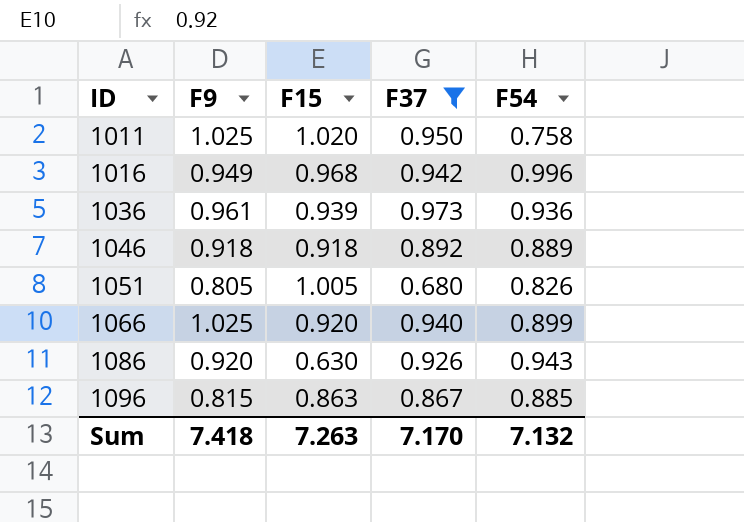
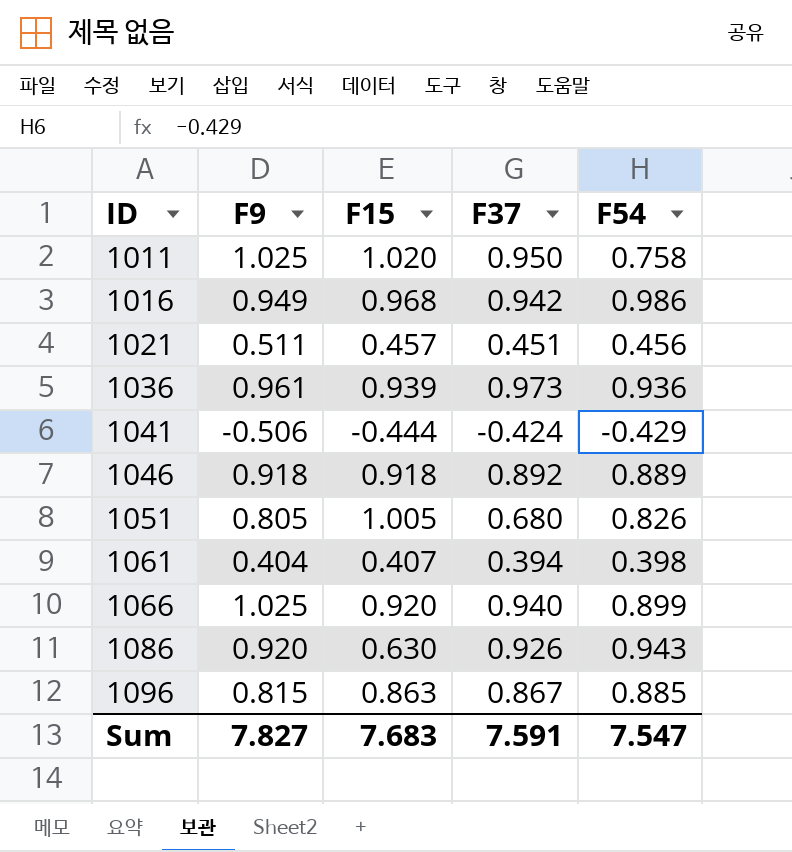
filter: F37 >= 0.680 -> none
1016 | F54: 0.996 -> 0.986
Sum | F9: 7.418 -> 7.827
Sum | F15: 7.263 -> 7.683
Sum | F37: 7.170 -> 7.591
Sum | F54: 7.132 -> 7.547

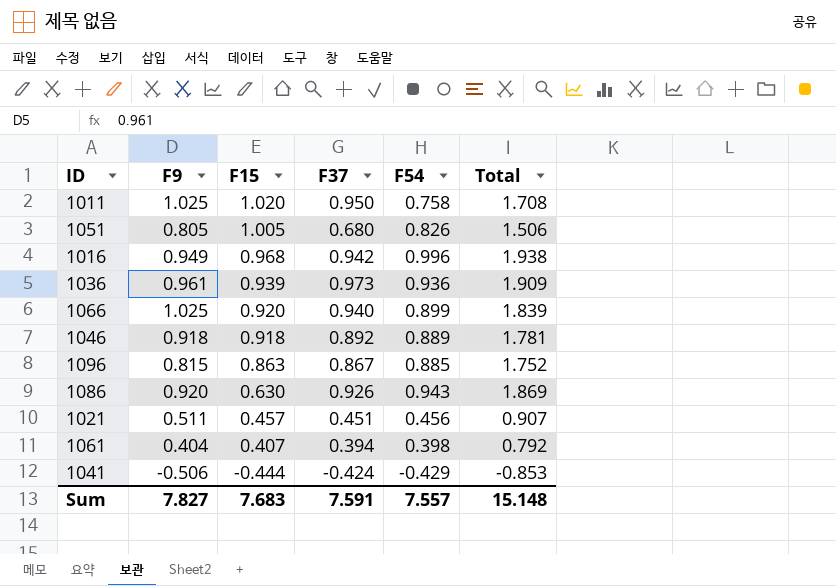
row order: ID ascending -> F15 descending
column Total | formula: none -> [F37] + [F54]
1016 | F54: 0.986 -> 0.996
Sum | F54: 7.547 -> 7.557

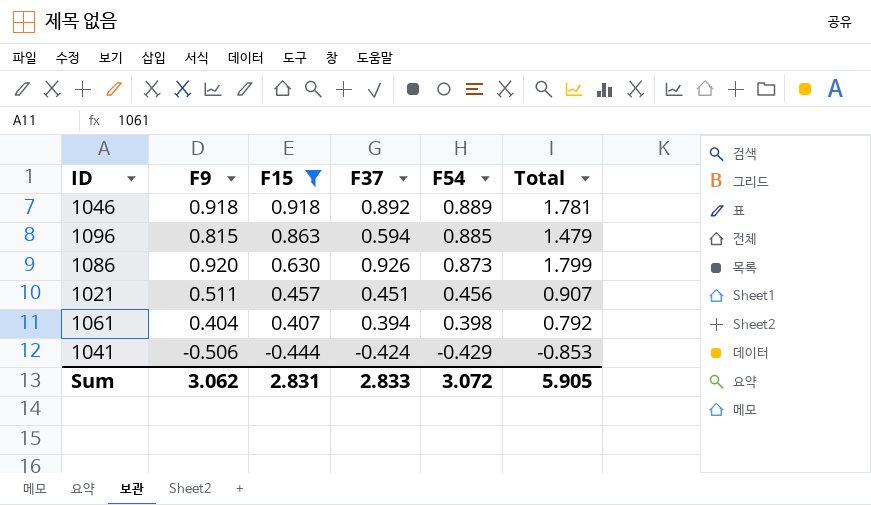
filter: none -> F15 <= 0.918
1096 | F37: 0.867 -> 0.594
1096 | Total: 1.752 -> 1.479
1086 | F54: 0.943 -> 0.873
1086 | Total: 1.869 -> 1.799
Sum | F9: 7.827 -> 3.062
Sum | F15: 7.683 -> 2.831
Sum | F37: 7.591 -> 2.833
Sum | F54: 7.557 -> 3.072
Sum | Total: 15.148 -> 5.905

